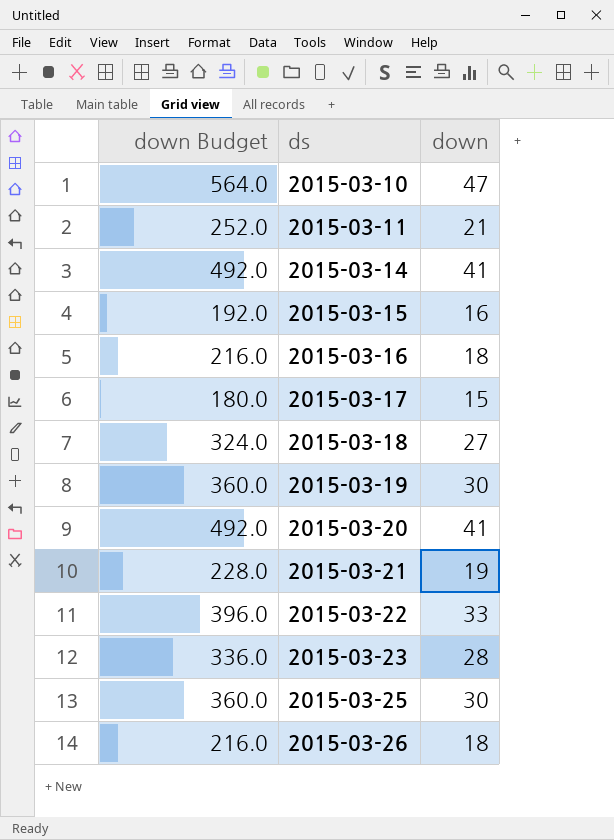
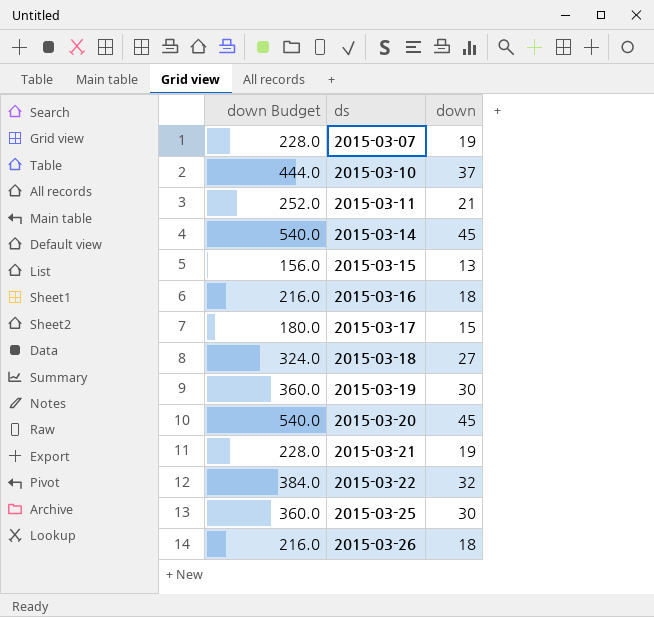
row 2015-03-23: 336.0 | 28 -> none
row 2015-03-07: none -> 228.0 | 19
2015-03-10 | down Budget: 564.0 -> 444.0
2015-03-10 | down: 47 -> 37
2015-03-14 | down Budget: 492.0 -> 540.0
2015-03-14 | down: 41 -> 45
2015-03-15 | down Budget: 192.0 -> 156.0
2015-03-15 | down: 16 -> 13
2015-03-20 | down Budget: 492.0 -> 540.0
2015-03-20 | down: 41 -> 45
2015-03-22 | down Budget: 396.0 -> 384.0
2015-03-22 | down: 33 -> 32

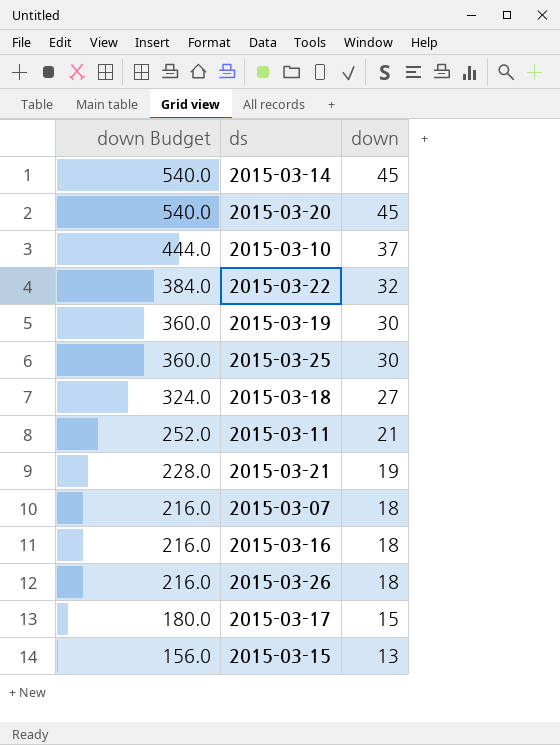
row order: ds ascending -> down Budget descending
2015-03-07 | down Budget: 228.0 -> 216.0
2015-03-07 | down: 19 -> 18

